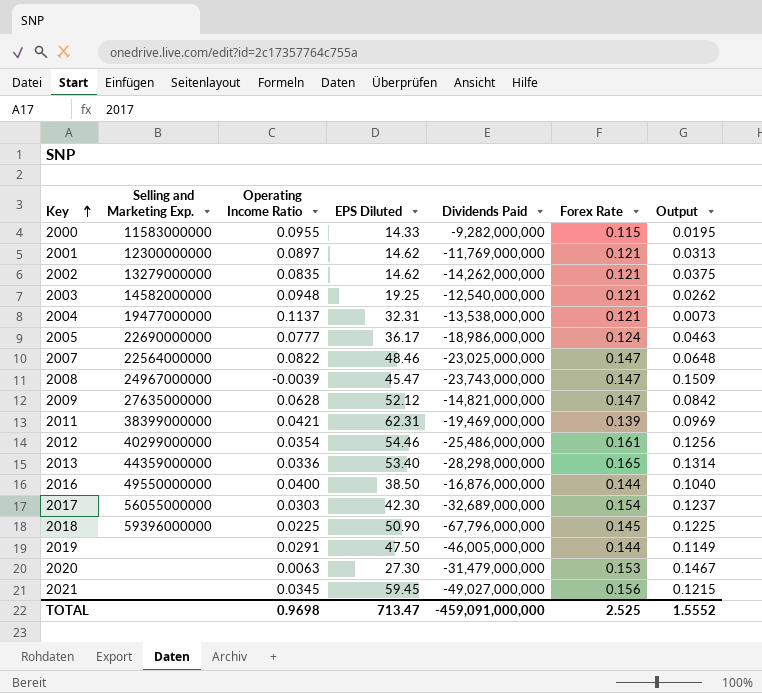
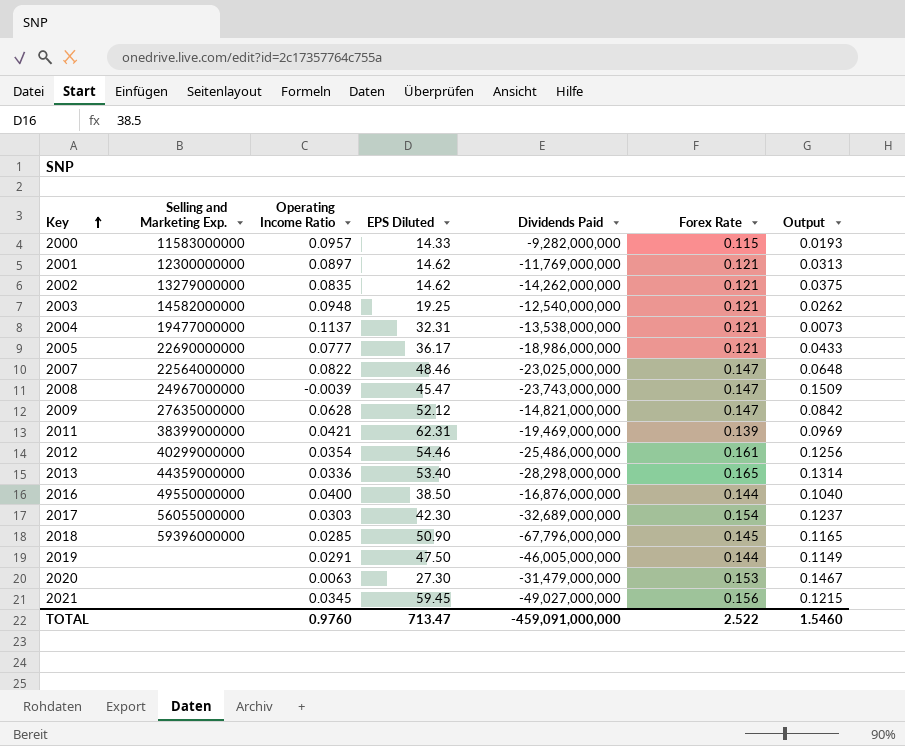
2000 | Operating Income Ratio: 0.0955 -> 0.0957
2000 | Output: 0.0195 -> 0.0193
2005 | Forex Rate: 0.124 -> 0.121
2005 | Output: 0.0463 -> 0.0433
2018 | Operating Income Ratio: 0.0225 -> 0.0285
2018 | Output: 0.1225 -> 0.1165
TOTAL | Operating Income Ratio: 0.9698 -> 0.9760
TOTAL | Forex Rate: 2.525 -> 2.522
TOTAL | Output: 1.5552 -> 1.5460

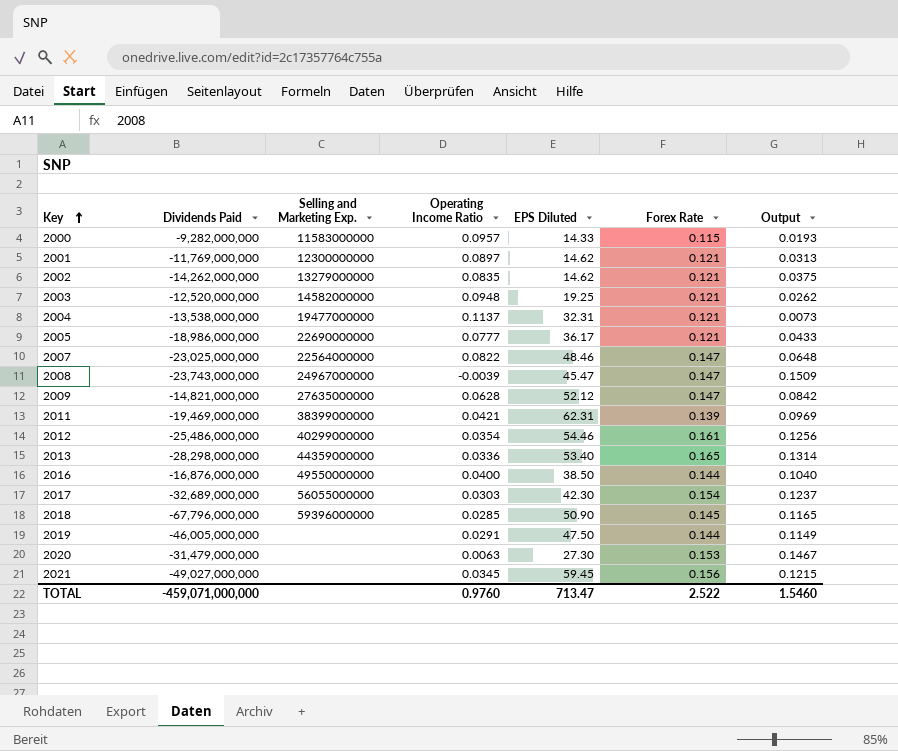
column Dividends Paid | position: 5 -> 2
2003 | Dividends Paid: -12,540,000,000 -> -12,520,000,000
TOTAL | Dividends Paid: -459,091,000,000 -> -459,071,000,000

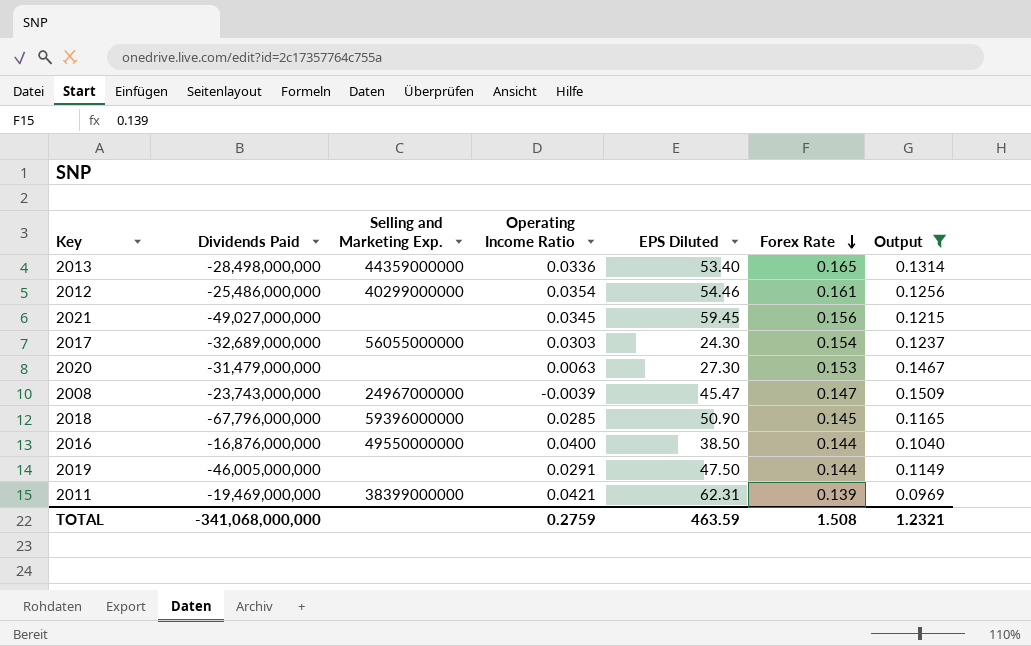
filter: none -> Output >= 0.0969
row order: Key ascending -> Forex Rate descending
2013 | Dividends Paid: -28,298,000,000 -> -28,498,000,000
2017 | EPS Diluted: 42.30 -> 24.30
TOTAL | Dividends Paid: -459,071,000,000 -> -341,068,000,000
TOTAL | Operating Income Ratio: 0.9760 -> 0.2759
TOTAL | EPS Diluted: 713.47 -> 463.59
TOTAL | Forex Rate: 2.522 -> 1.508
TOTAL | Output: 1.5460 -> 1.2321

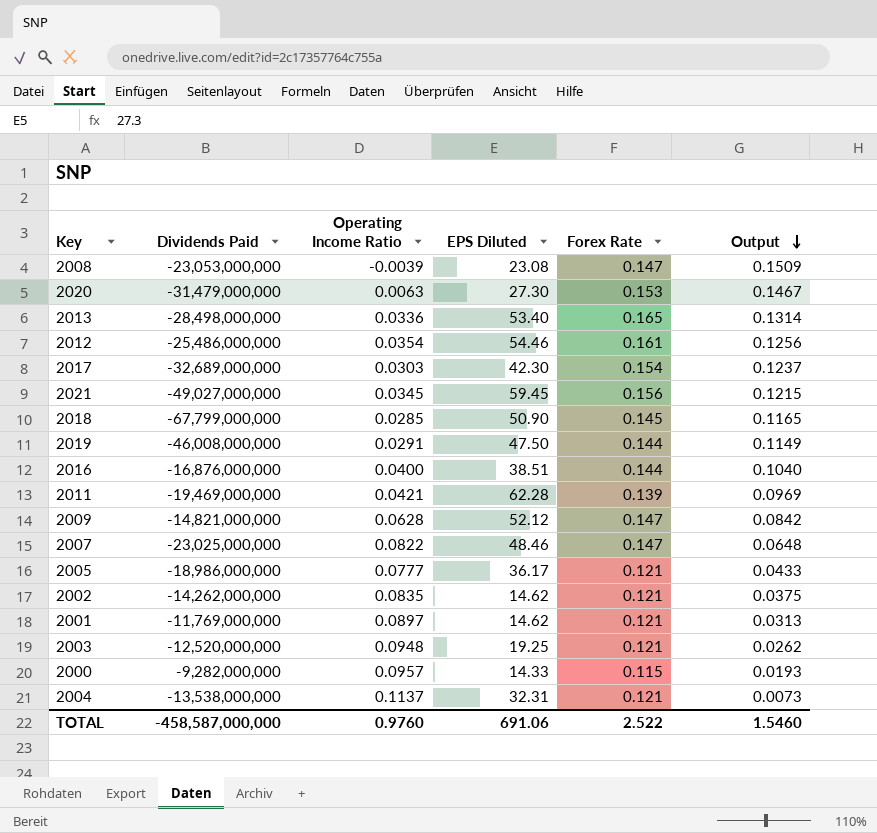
filter: Output >= 0.0969 -> none
row order: Forex Rate descending -> Output descending
column Selling and Marketing Exp. | position: 3 -> none
2008 | Dividends Paid: -23,743,000,000 -> -23,053,000,000
2008 | EPS Diluted: 45.47 -> 23.08
2017 | EPS Diluted: 24.30 -> 42.30
2018 | Dividends Paid: -67,796,000,000 -> -67,799,000,000
2019 | Dividends Paid: -46,005,000,000 -> -46,008,000,000
2016 | EPS Diluted: 38.50 -> 38.51
2011 | EPS Diluted: 62.31 -> 62.28
TOTAL | Dividends Paid: -341,068,000,000 -> -458,587,000,000
TOTAL | Operating Income Ratio: 0.2759 -> 0.9760
TOTAL | EPS Diluted: 463.59 -> 691.06
TOTAL | Forex Rate: 1.508 -> 2.522
TOTAL | Output: 1.2321 -> 1.5460

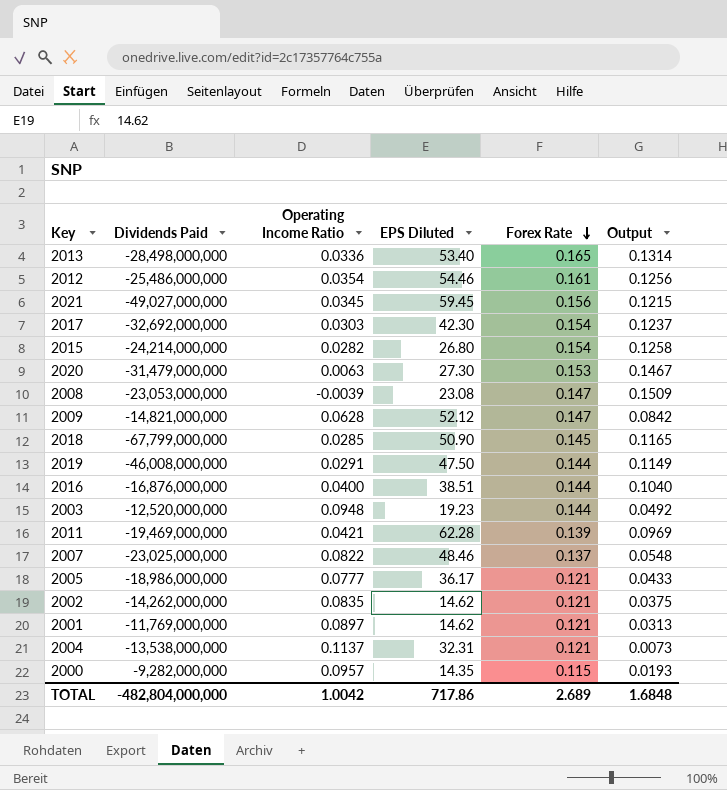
row order: Output descending -> Forex Rate descending
2017 | Dividends Paid: -32,689,000,000 -> -32,692,000,000
row 2015: none -> -24,214,000,000 | 0.0282 | 26.80 | 0.154 | 0.1258
2003 | EPS Diluted: 19.25 -> 19.23
2003 | Forex Rate: 0.121 -> 0.144
2003 | Output: 0.0262 -> 0.0492
2007 | Forex Rate: 0.147 -> 0.137
2007 | Output: 0.0648 -> 0.0548
2000 | EPS Diluted: 14.33 -> 14.35
TOTAL | Dividends Paid: -458,587,000,000 -> -482,804,000,000
TOTAL | Operating Income Ratio: 0.9760 -> 1.0042
TOTAL | EPS Diluted: 691.06 -> 717.86
TOTAL | Forex Rate: 2.522 -> 2.689
TOTAL | Output: 1.5460 -> 1.6848

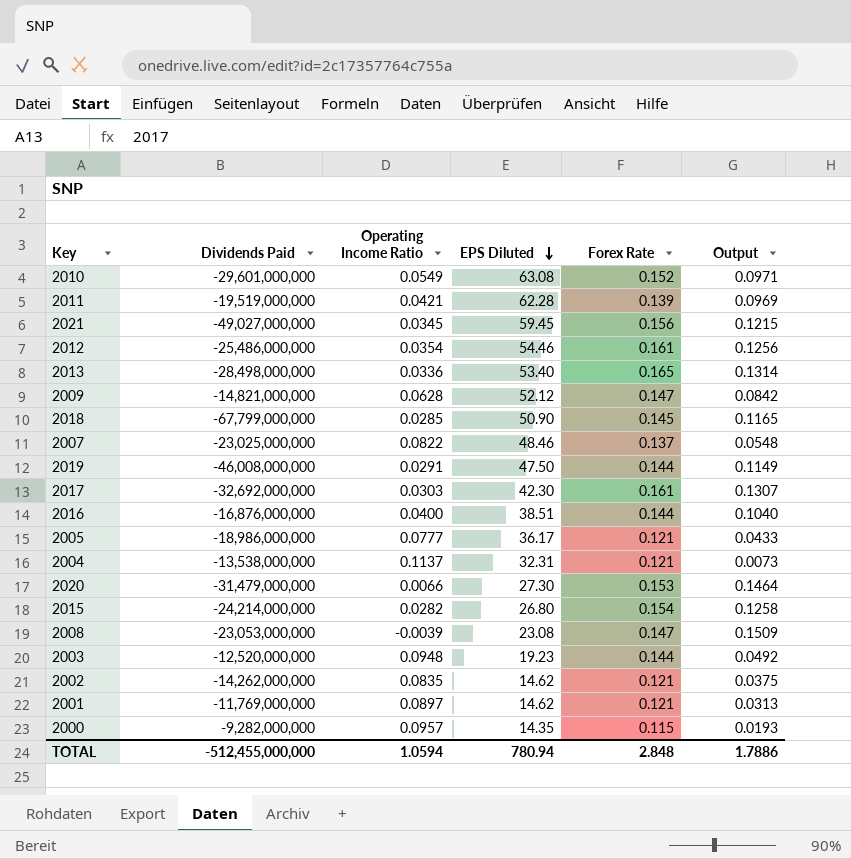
row order: Forex Rate descending -> EPS Diluted descending
row 2010: none -> -29,601,000,000 | 0.0549 | 63.08 | 0.152 | 0.0971
2011 | Dividends Paid: -19,469,000,000 -> -19,519,000,000
2017 | Forex Rate: 0.154 -> 0.161
2017 | Output: 0.1237 -> 0.1307
2020 | Operating Income Ratio: 0.0063 -> 0.0066
2020 | Output: 0.1467 -> 0.1464
TOTAL | Dividends Paid: -482,804,000,000 -> -512,455,000,000
TOTAL | Operating Income Ratio: 1.0042 -> 1.0594
TOTAL | EPS Diluted: 717.86 -> 780.94
TOTAL | Forex Rate: 2.689 -> 2.848
TOTAL | Output: 1.6848 -> 1.7886

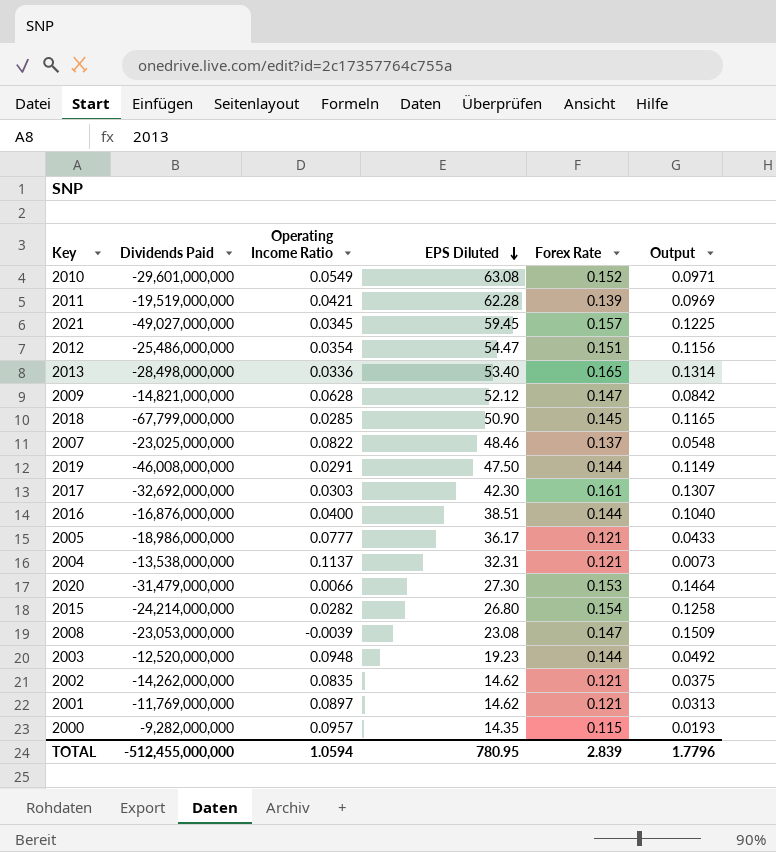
2021 | Forex Rate: 0.156 -> 0.157
2021 | Output: 0.1215 -> 0.1225
2012 | EPS Diluted: 54.46 -> 54.47
2012 | Forex Rate: 0.161 -> 0.151
2012 | Output: 0.1256 -> 0.1156
TOTAL | EPS Diluted: 780.94 -> 780.95
TOTAL | Forex Rate: 2.848 -> 2.839
TOTAL | Output: 1.7886 -> 1.7796

